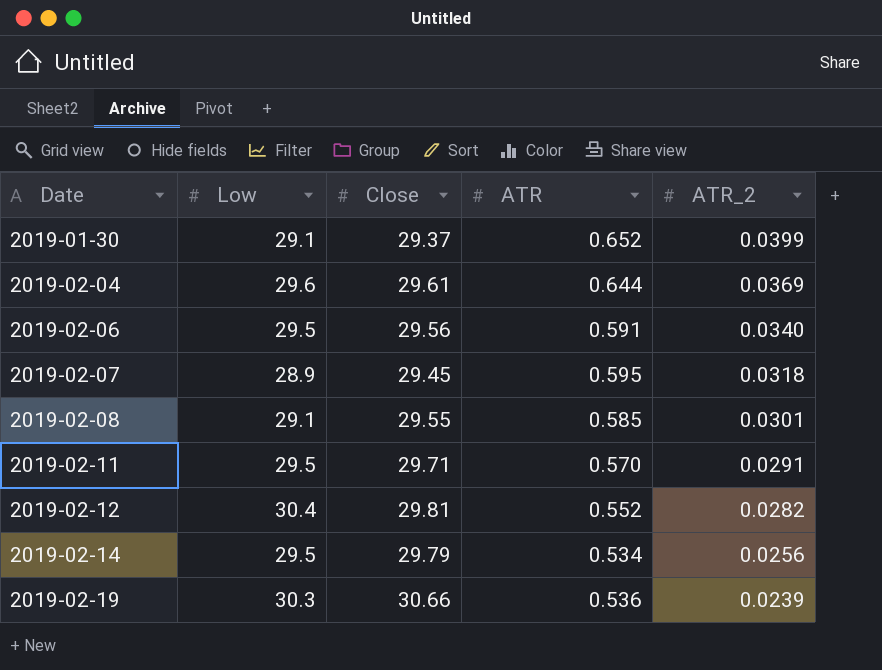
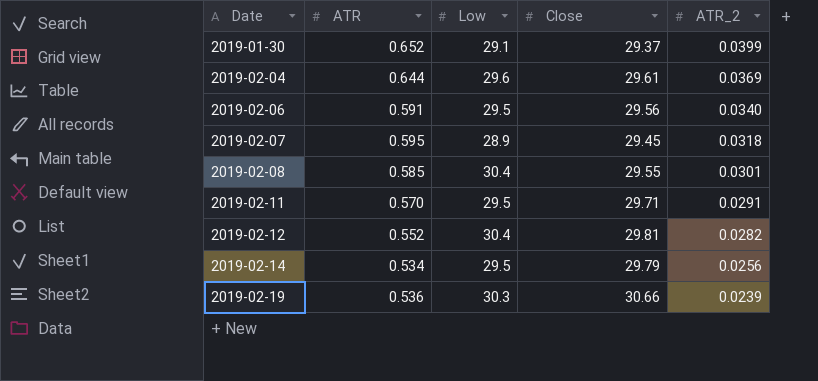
column ATR | position: 4 -> 2
2019-02-08 | Low: 29.1 -> 30.4

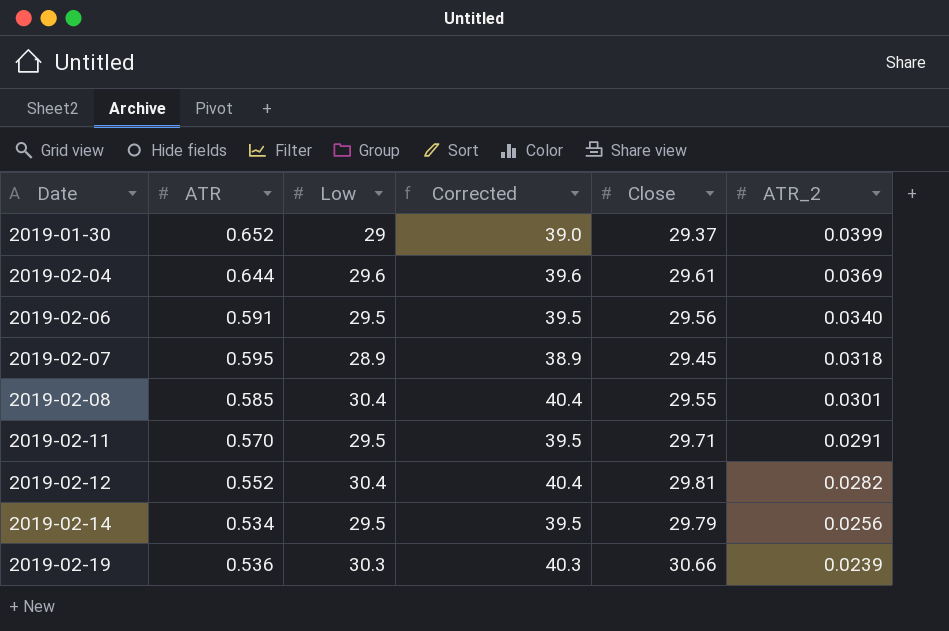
column Corrected | formula: none -> [Low] + 10
2019-01-30 | Low: 29.1 -> 29

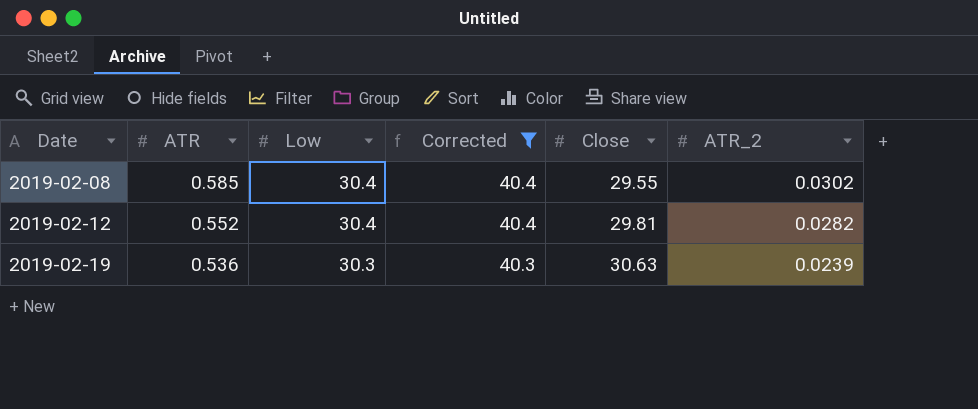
filter: none -> Corrected >= 40.3
2019-02-08 | ATR_2: 0.0301 -> 0.0302
2019-02-19 | Close: 30.66 -> 30.63

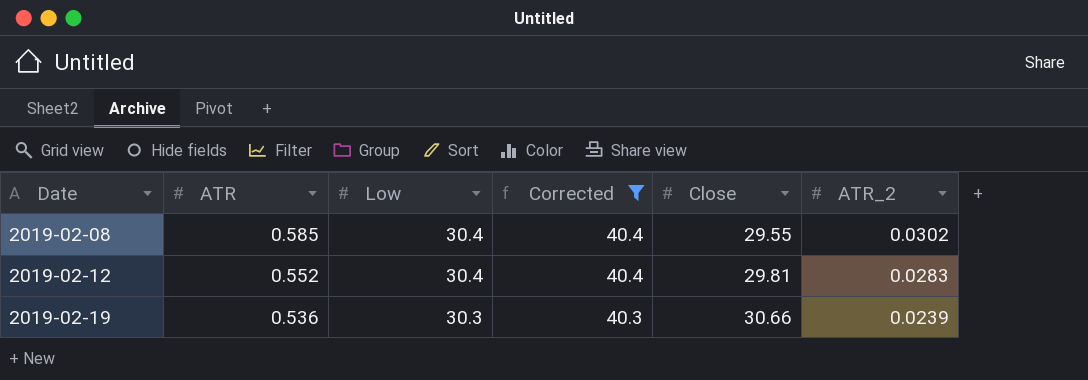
2019-02-12 | ATR_2: 0.0282 -> 0.0283
2019-02-19 | Close: 30.63 -> 30.66

